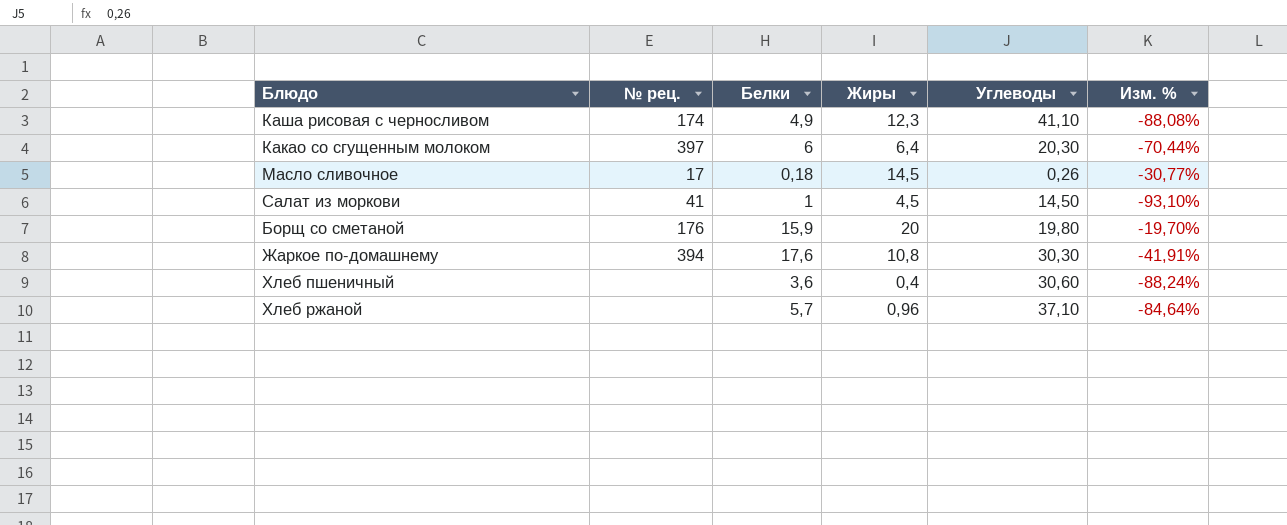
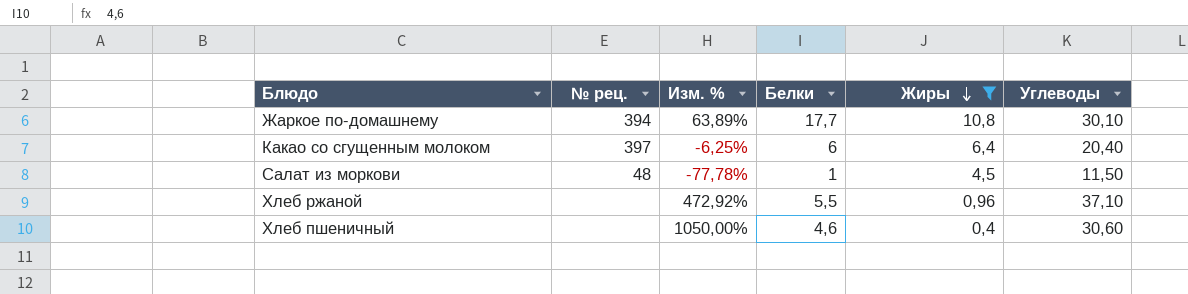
filter: none -> Жиры <= 10,8
row order: none -> Жиры descending
column Изм. % | formula: ([Белки] - [Углеводы]) / [Углеводы] -> ([Белки] - [Жиры]) / [Жиры]
column Изм. % | position: 6 -> 3
Жаркое по-домашнему | Белки: 17,6 -> 17,7
Жаркое по-домашнему | Углеводы: 30,30 -> 30,10
Какао со сгущенным молоком | Углеводы: 20,30 -> 20,40
Салат из моркови | № рец.: 41 -> 48
Салат из моркови | Углеводы: 14,50 -> 11,50
Хлеб ржаной | Белки: 5,7 -> 5,5
Хлеб пшеничный | Белки: 3,6 -> 4,6

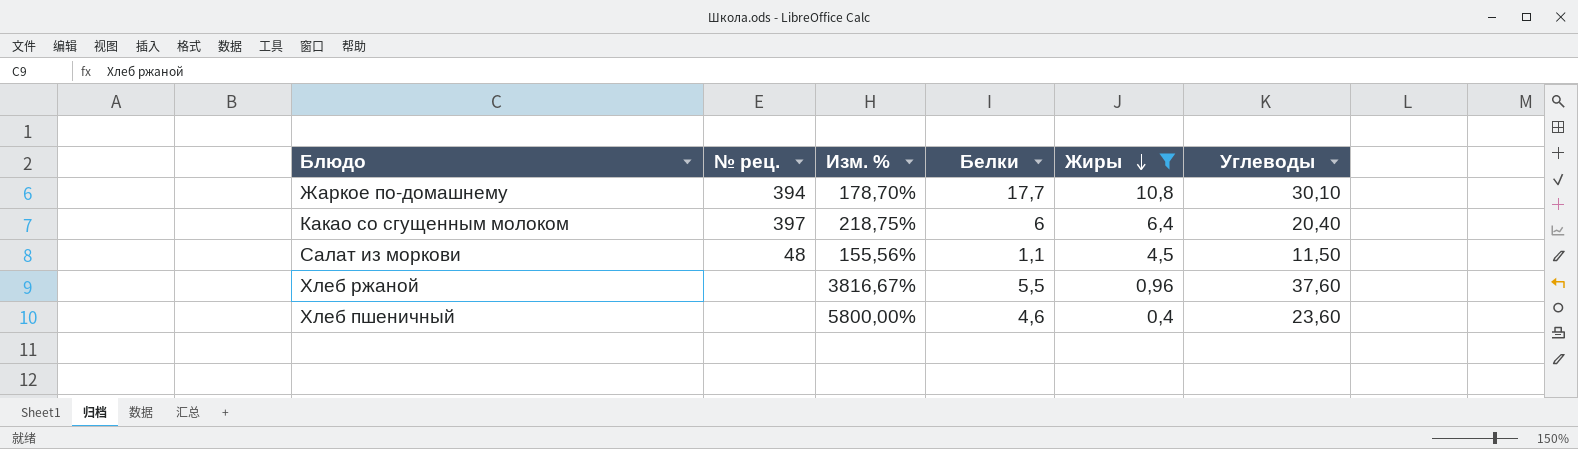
column Изм. % | formula: ([Белки] - [Жиры]) / [Жиры] -> ([Углеводы] - [Жиры]) / [Жиры]
Салат из моркови | Белки: 1 -> 1,1
Хлеб ржаной | Углеводы: 37,10 -> 37,60
Хлеб пшеничный | Углеводы: 30,60 -> 23,60

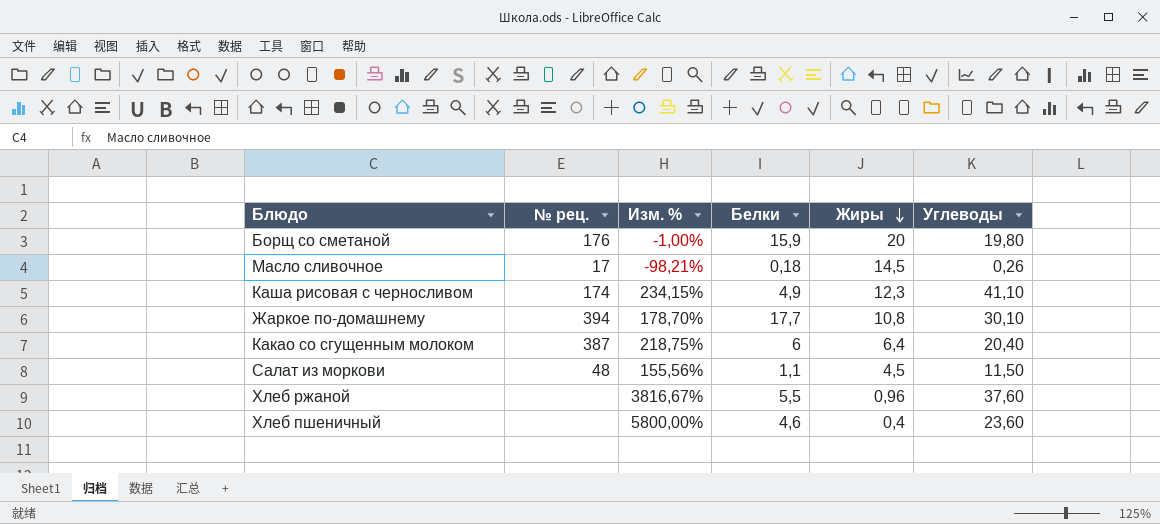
filter: Жиры <= 10,8 -> none
Какао со сгущенным молоком | № рец.: 397 -> 387

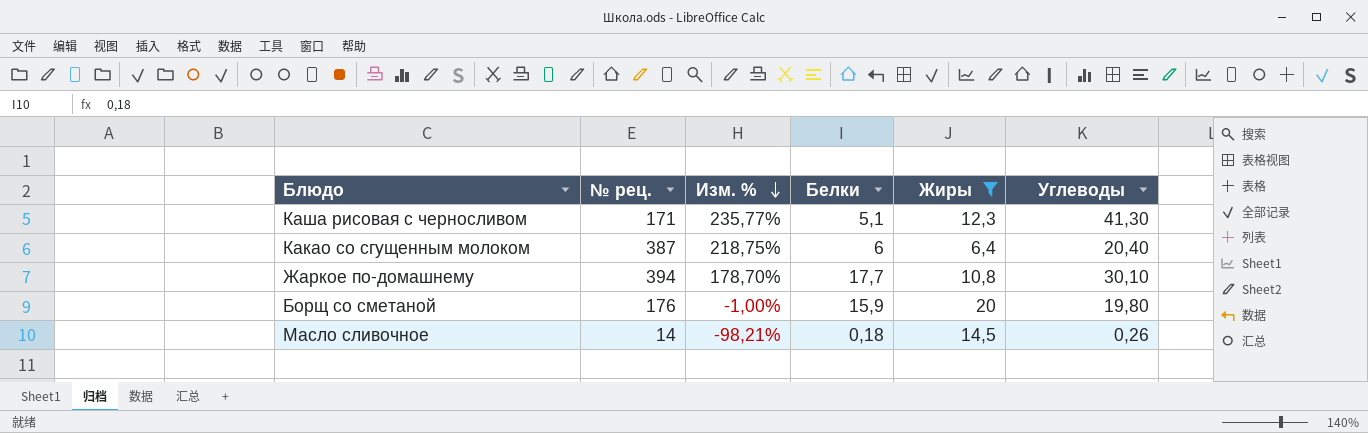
filter: none -> Жиры >= 6,4
row order: Жиры descending -> Изм. % descending
Каша рисовая с черносливом | № рец.: 174 -> 171
Каша рисовая с черносливом | Изм. %: 234,15% -> 235,77%
Каша рисовая с черносливом | Белки: 4,9 -> 5,1
Каша рисовая с черносливом | Углеводы: 41,10 -> 41,30
Масло сливочное | № рец.: 17 -> 14

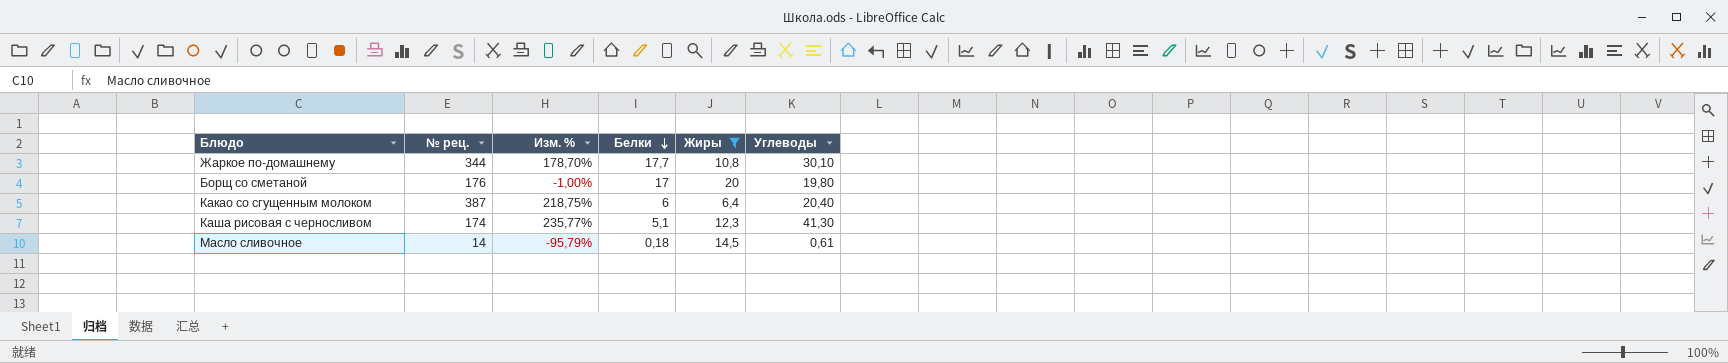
row order: Изм. % descending -> Белки descending
Жаркое по-домашнему | № рец.: 394 -> 344
Борщ со сметаной | Белки: 15,9 -> 17
Каша рисовая с черносливом | № рец.: 171 -> 174
Масло сливочное | Изм. %: -98,21% -> -95,79%
Масло сливочное | Углеводы: 0,26 -> 0,61

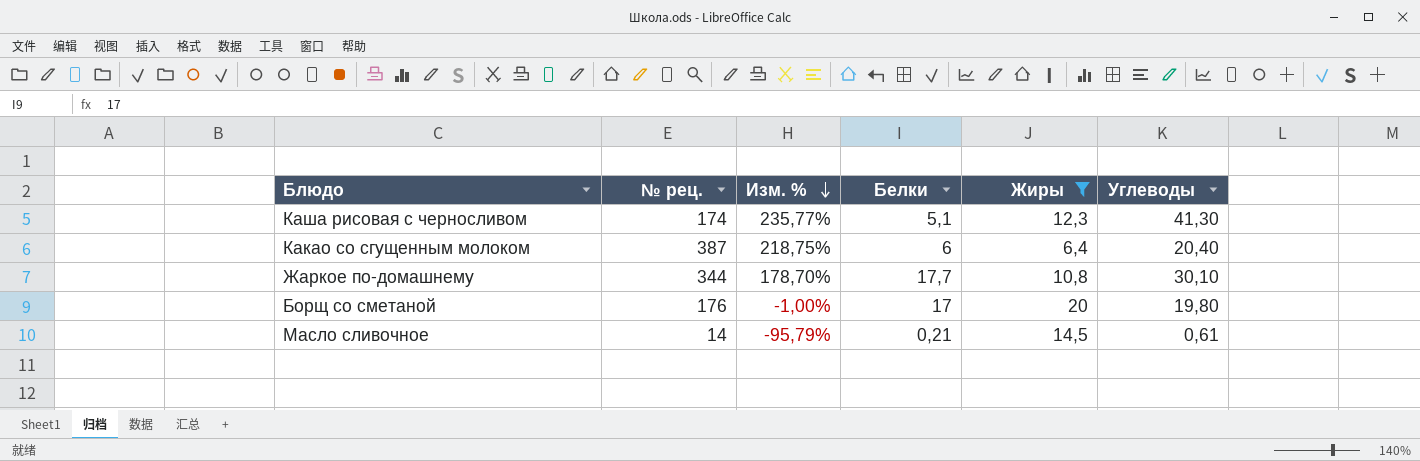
row order: Белки descending -> Изм. % descending
Масло сливочное | Белки: 0,18 -> 0,21

